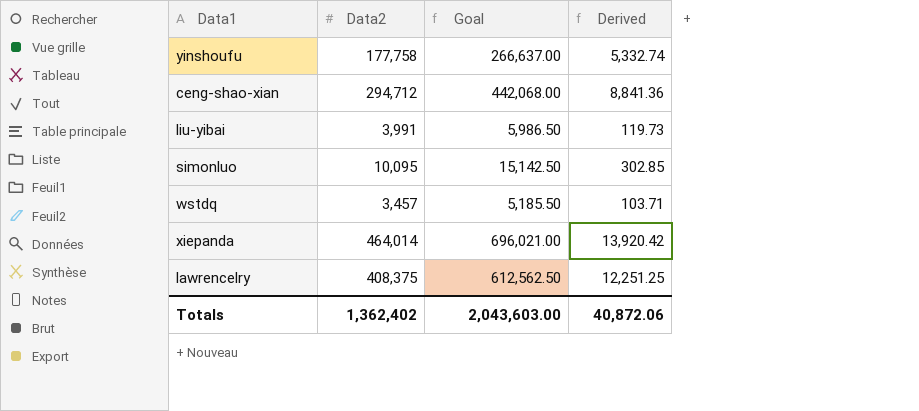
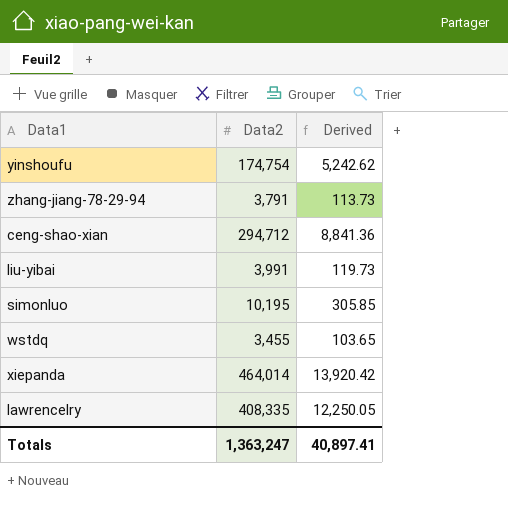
column Goal | formula: [Data2] * 1.5 -> none
yinshoufu | Data2: 177,758 -> 174,754
yinshoufu | Derived: 5,332.74 -> 5,242.62
row zhang-jiang-78-29-94: none -> 3,791 | 113.73
simonluo | Data2: 10,095 -> 10,195
simonluo | Derived: 302.85 -> 305.85
wstdq | Data2: 3,457 -> 3,455
wstdq | Derived: 103.71 -> 103.65
lawrencelry | Data2: 408,375 -> 408,335
lawrencelry | Derived: 12,251.25 -> 12,250.05
Totals | Data2: 1,362,402 -> 1,363,247
Totals | Derived: 40,872.06 -> 40,897.41

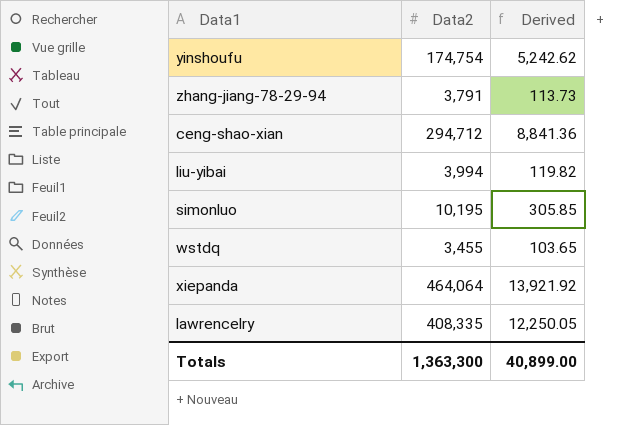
liu-yibai | Data2: 3,991 -> 3,994
liu-yibai | Derived: 119.73 -> 119.82
xiepanda | Data2: 464,014 -> 464,064
xiepanda | Derived: 13,920.42 -> 13,921.92
Totals | Data2: 1,363,247 -> 1,363,300
Totals | Derived: 40,897.41 -> 40,899.00

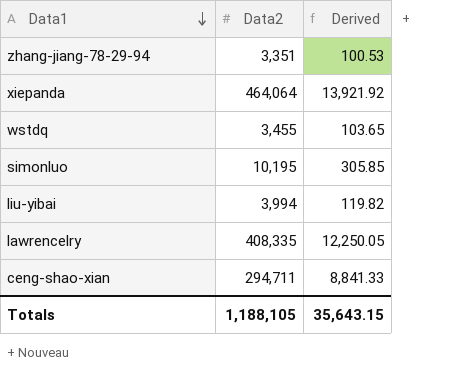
row order: none -> Data1 descending
row yinshoufu: 174,754 | 5,242.62 -> none
zhang-jiang-78-29-94 | Data2: 3,791 -> 3,351
zhang-jiang-78-29-94 | Derived: 113.73 -> 100.53
ceng-shao-xian | Data2: 294,712 -> 294,711
ceng-shao-xian | Derived: 8,841.36 -> 8,841.33
Totals | Data2: 1,363,300 -> 1,188,105
Totals | Derived: 40,899.00 -> 35,643.15

